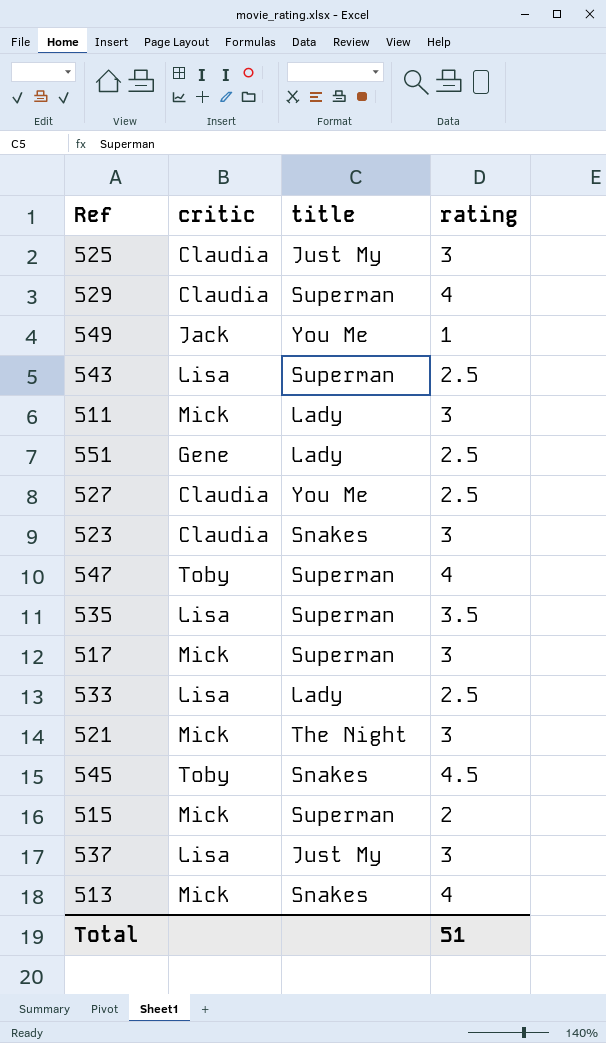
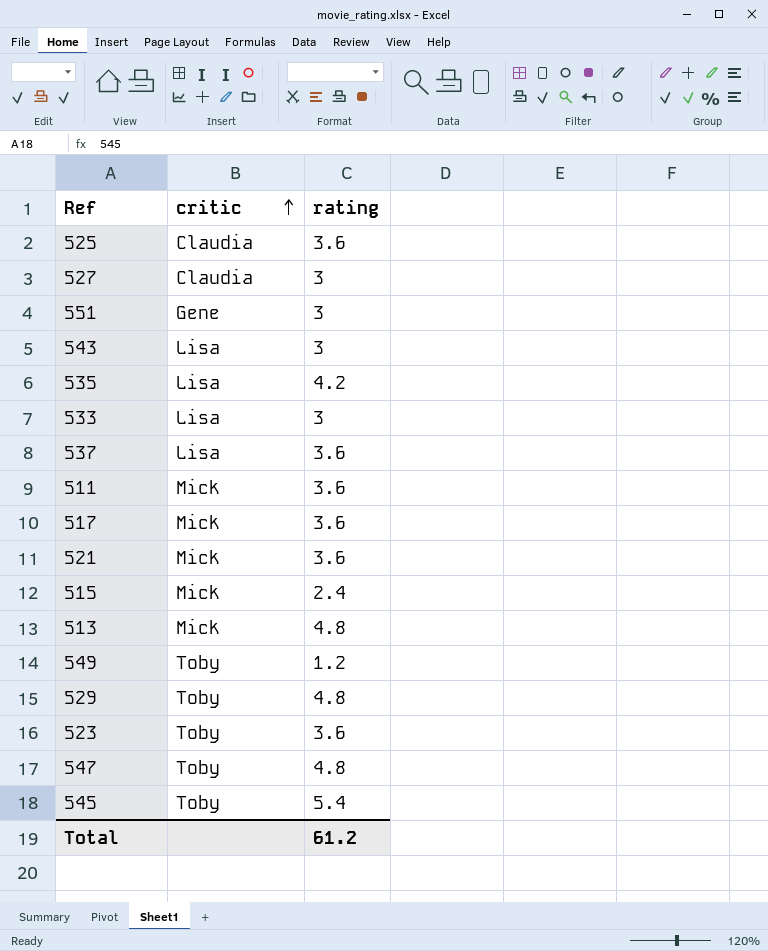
row order: none -> critic ascending
column title | position: 3 -> none
525 | rating: 3 -> 3.6
527 | rating: 2.5 -> 3
551 | rating: 2.5 -> 3
543 | rating: 2.5 -> 3
535 | rating: 3.5 -> 4.2
533 | rating: 2.5 -> 3
537 | rating: 3 -> 3.6
511 | rating: 3 -> 3.6
517 | rating: 3 -> 3.6
521 | rating: 3 -> 3.6
515 | rating: 2 -> 2.4
513 | rating: 4 -> 4.8
549 | critic: Jack -> Toby
549 | rating: 1 -> 1.2
529 | critic: Claudia -> Toby
529 | rating: 4 -> 4.8
523 | critic: Claudia -> Toby
523 | rating: 3 -> 3.6
547 | rating: 4 -> 4.8
545 | rating: 4.5 -> 5.4
Total | rating: 51 -> 61.2

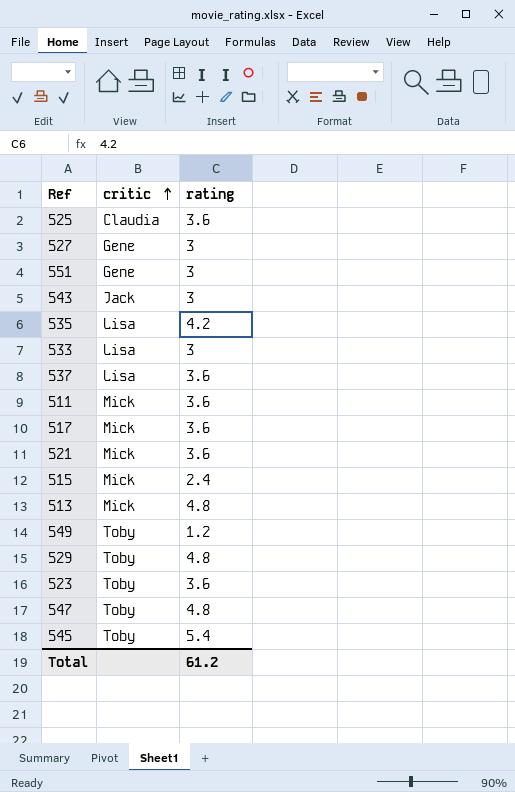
527 | critic: Claudia -> Gene
543 | critic: Lisa -> Jack

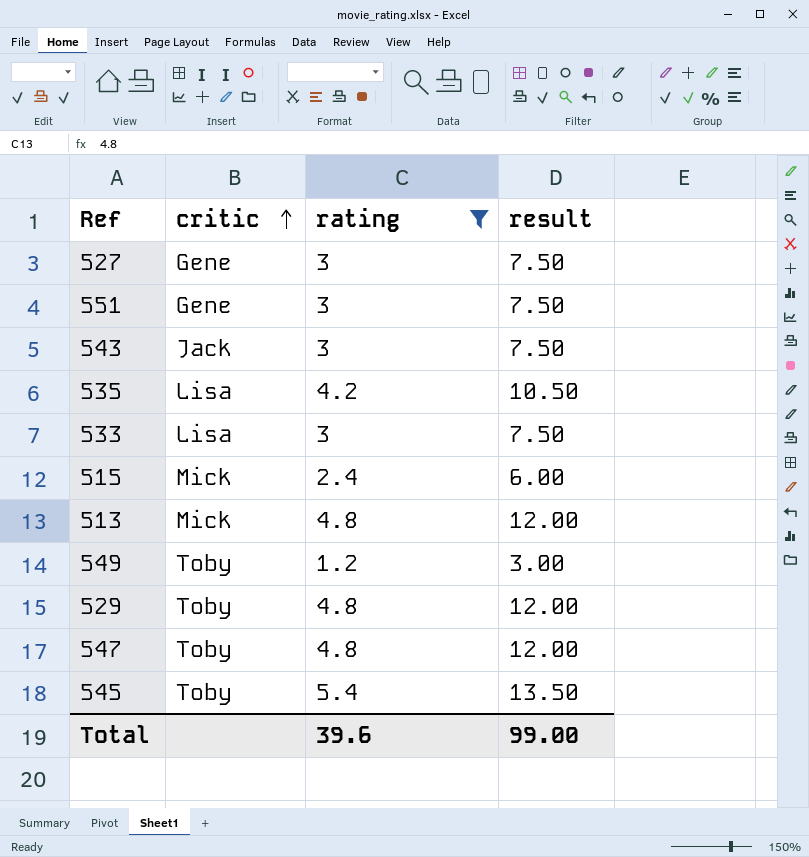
filter: none -> rating != 3.6
column result | formula: none -> [rating] * 2.5
Total | rating: 61.2 -> 39.6

